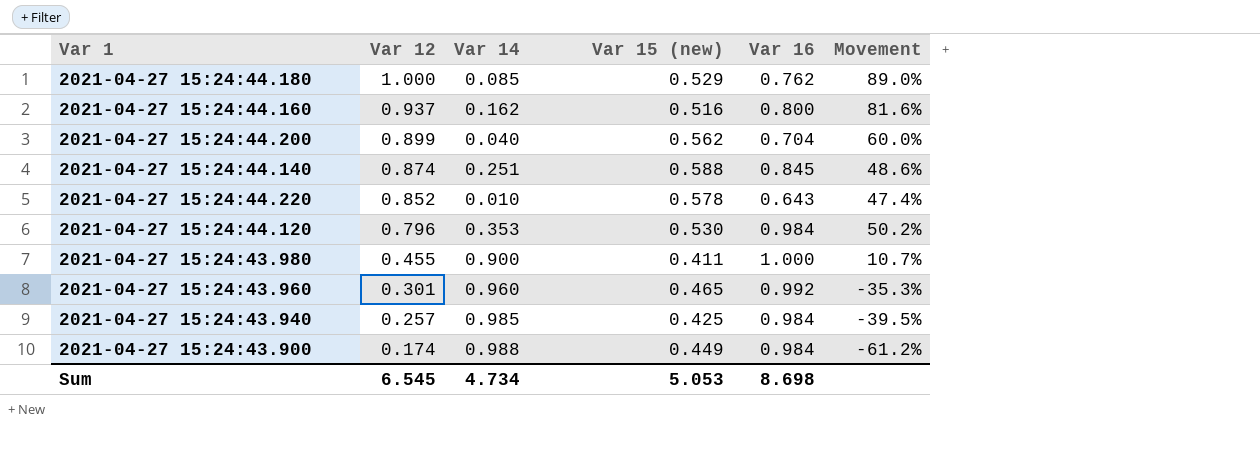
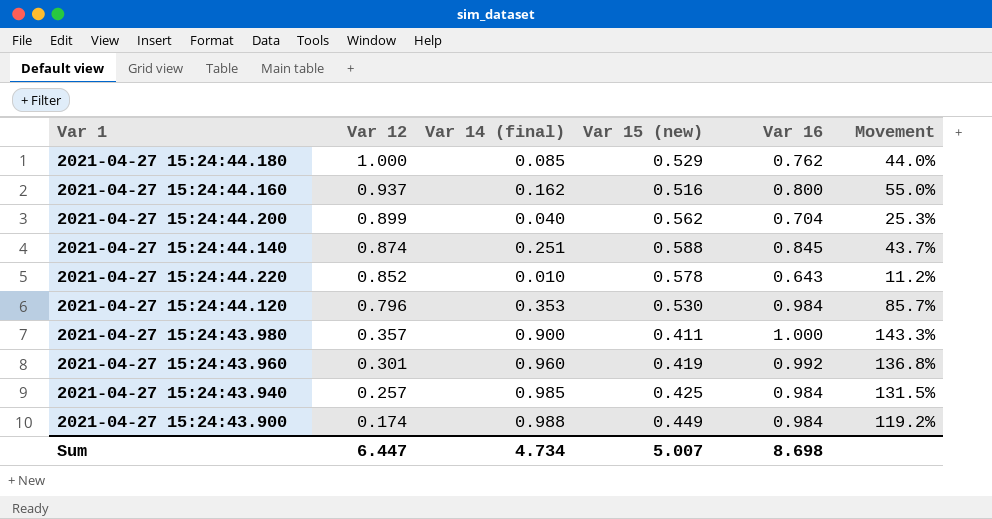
column name: Var 14 -> Var 14 (final)
column Movement | formula: ([Var 12] - [Var 15 (new)]) / [Var 15 (new)] -> ([Var 16] - [Var 15 (new)]) / [Var 15 (new)]
2021-04-27 15:24:43.980 | Var 12: 0.455 -> 0.357
2021-04-27 15:24:43.960 | Var 15 (new): 0.465 -> 0.419
Sum | Var 12: 6.545 -> 6.447
Sum | Var 15 (new): 5.053 -> 5.007

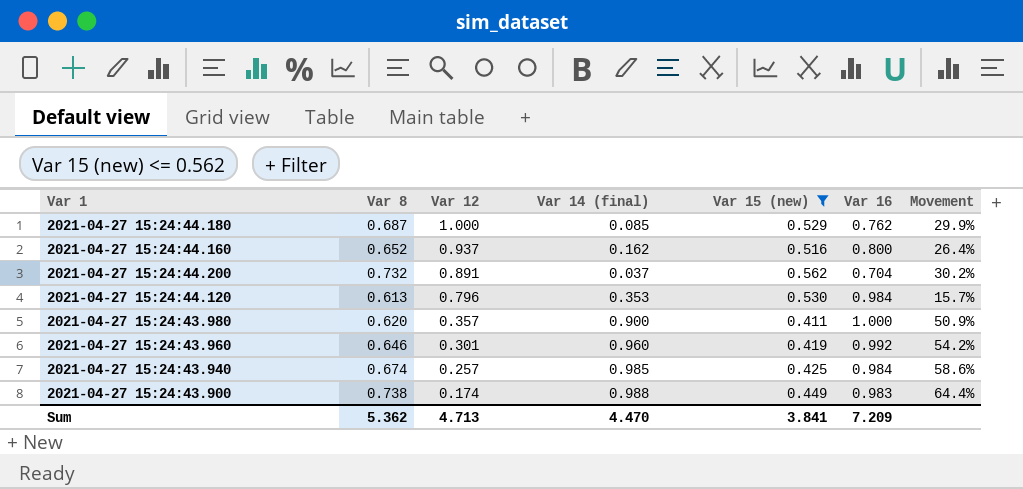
filter: none -> Var 15 (new) <= 0.562
column Var 8 | position: none -> 2
column Movement | formula: ([Var 16] - [Var 15 (new)]) / [Var 15 (new)] -> ([Var 8] - [Var 15 (new)]) / [Var 15 (new)]
2021-04-27 15:24:44.200 | Var 12: 0.899 -> 0.891
2021-04-27 15:24:44.200 | Var 14 (final): 0.040 -> 0.037
2021-04-27 15:24:43.900 | Var 16: 0.984 -> 0.983
Sum | Var 12: 6.447 -> 4.713
Sum | Var 14 (final): 4.734 -> 4.470
Sum | Var 15 (new): 5.007 -> 3.841
Sum | Var 16: 8.698 -> 7.209

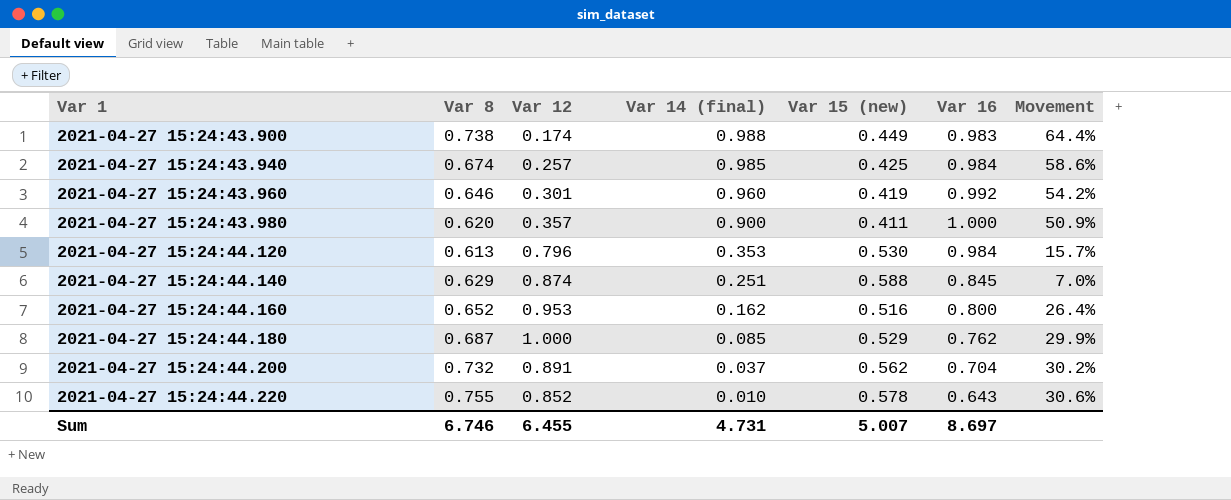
filter: Var 15 (new) <= 0.562 -> none
row order: Var 12 descending -> Var 1 ascending
2021-04-27 15:24:44.160 | Var 12: 0.937 -> 0.953
Sum | Var 8: 5.362 -> 6.746
Sum | Var 12: 4.713 -> 6.455
Sum | Var 14 (final): 4.470 -> 4.731
Sum | Var 15 (new): 3.841 -> 5.007
Sum | Var 16: 7.209 -> 8.697

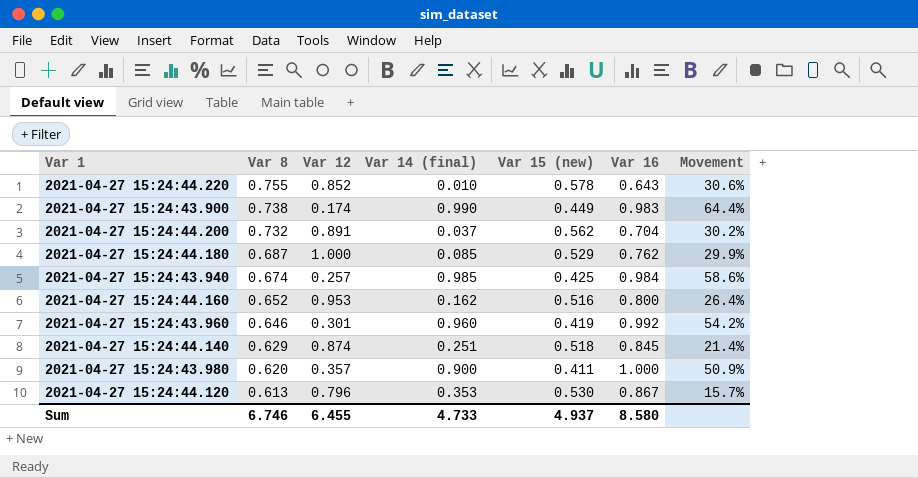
row order: Var 1 ascending -> Var 8 descending
2021-04-27 15:24:43.900 | Var 14 (final): 0.988 -> 0.990
2021-04-27 15:24:44.140 | Var 15 (new): 0.588 -> 0.518
2021-04-27 15:24:44.140 | Movement: 7.0% -> 21.4%
2021-04-27 15:24:44.120 | Var 16: 0.984 -> 0.867
Sum | Var 14 (final): 4.731 -> 4.733
Sum | Var 15 (new): 5.007 -> 4.937
Sum | Var 16: 8.697 -> 8.580

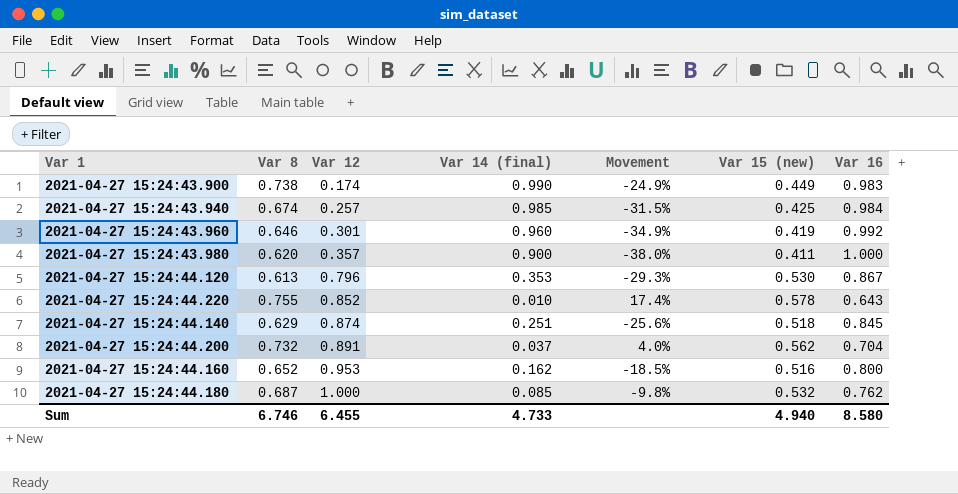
row order: Var 8 descending -> Var 12 ascending
column Movement | formula: ([Var 8] - [Var 15 (new)]) / [Var 15 (new)] -> ([Var 8] - [Var 16]) / [Var 16]
column Movement | position: 7 -> 5
2021-04-27 15:24:44.180 | Var 15 (new): 0.529 -> 0.532
Sum | Var 15 (new): 4.937 -> 4.940

